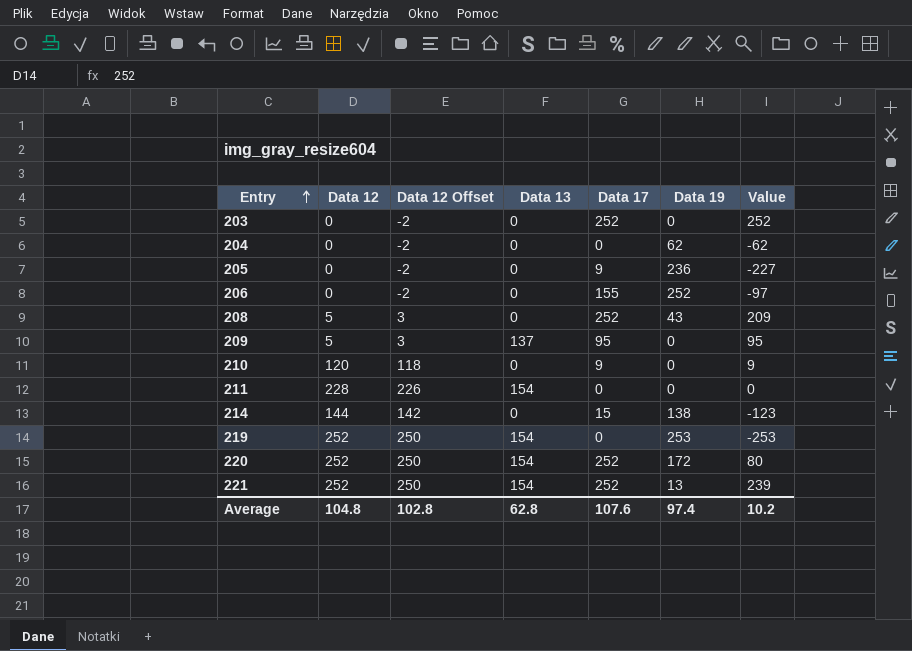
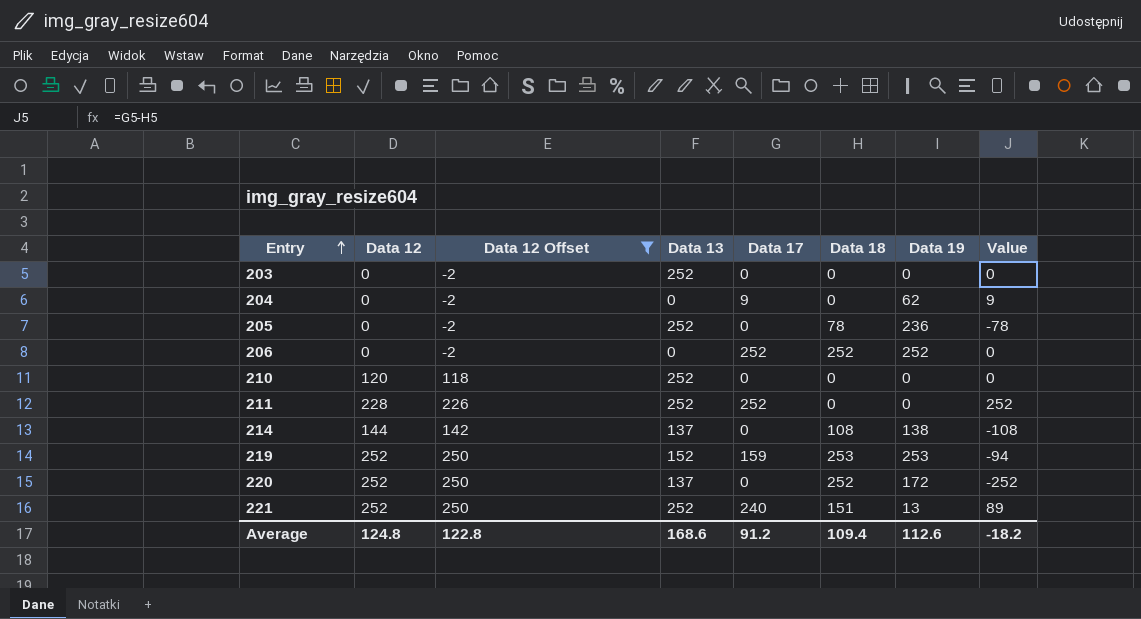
filter: none -> Data 12 Offset != 3
column Data 18 | position: none -> 6
column Value | formula: [Data 17] - [Data 19] -> [Data 17] - [Data 18]
203 | Data 13: 0 -> 252
203 | Data 17: 252 -> 0
204 | Data 17: 0 -> 9
205 | Data 13: 0 -> 252
205 | Data 17: 9 -> 0
206 | Data 17: 155 -> 252
210 | Data 13: 0 -> 252
210 | Data 17: 9 -> 0
211 | Data 13: 154 -> 252
211 | Data 17: 0 -> 252
214 | Data 13: 0 -> 137
214 | Data 17: 15 -> 0
219 | Data 13: 154 -> 152
219 | Data 17: 0 -> 159
220 | Data 13: 154 -> 137
220 | Data 17: 252 -> 0
221 | Data 13: 154 -> 252
221 | Data 17: 252 -> 240
Average | Data 12: 104.8 -> 124.8
Average | Data 12 Offset: 102.8 -> 122.8
Average | Data 13: 62.8 -> 168.6
Average | Data 17: 107.6 -> 91.2
Average | Data 19: 97.4 -> 112.6
Average | Value: 10.2 -> -18.2

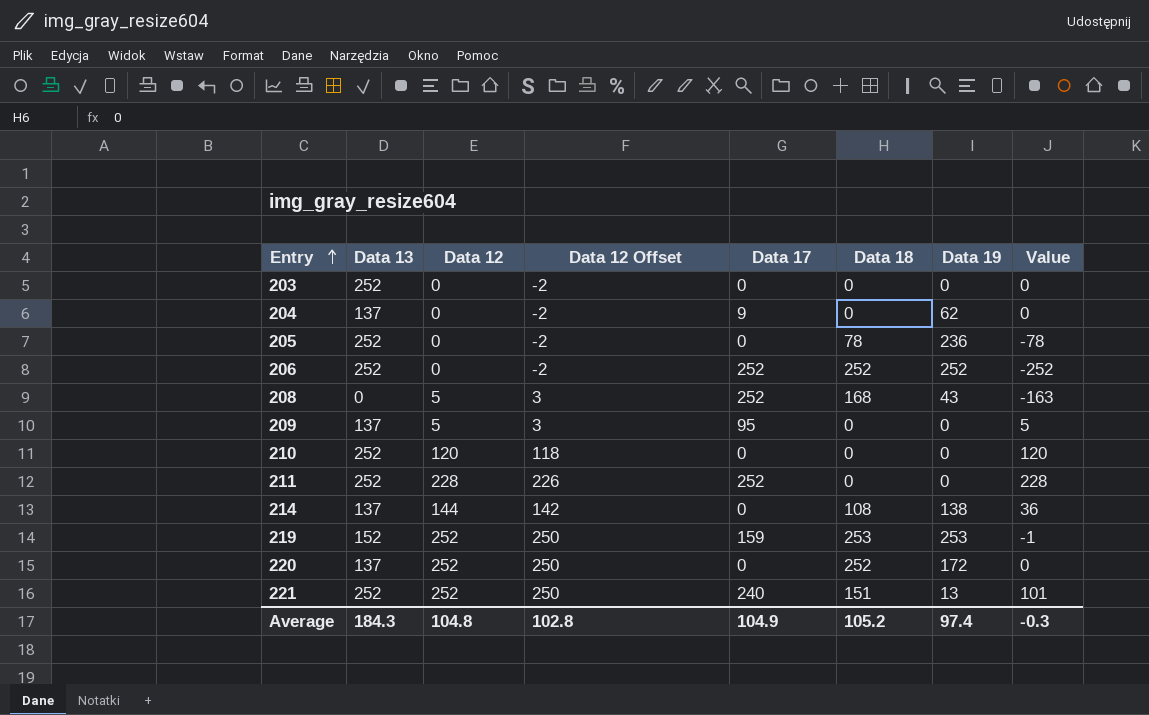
filter: Data 12 Offset != 3 -> none
column Data 13 | position: 4 -> 2
column Value | formula: [Data 17] - [Data 18] -> [Data 12] - [Data 18]
204 | Data 13: 0 -> 137
206 | Data 13: 0 -> 252
Average | Data 13: 168.6 -> 184.3
Average | Data 12: 124.8 -> 104.8
Average | Data 12 Offset: 122.8 -> 102.8
Average | Data 17: 91.2 -> 104.9
Average | Data 18: 109.4 -> 105.2
Average | Data 19: 112.6 -> 97.4
Average | Value: -18.2 -> -0.3

